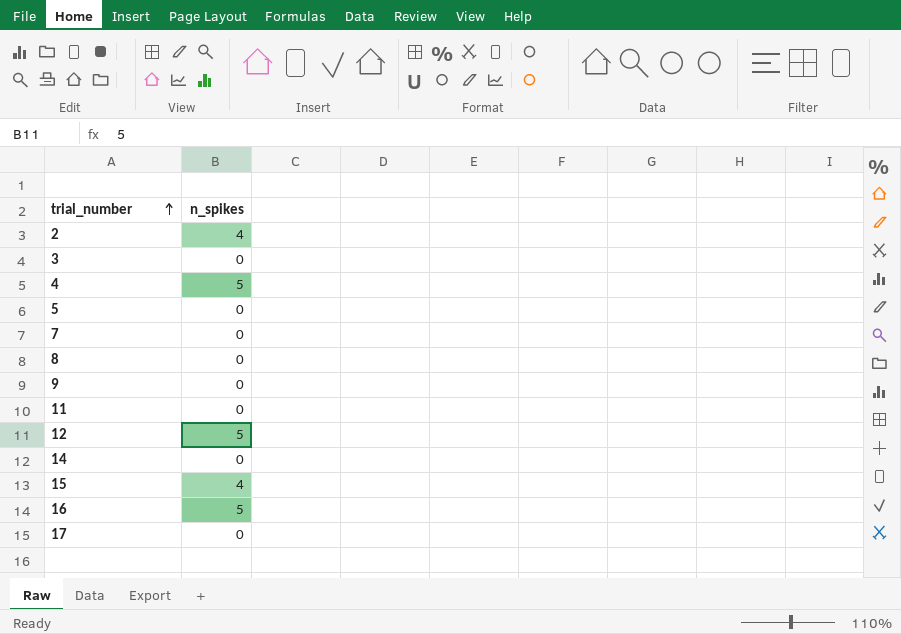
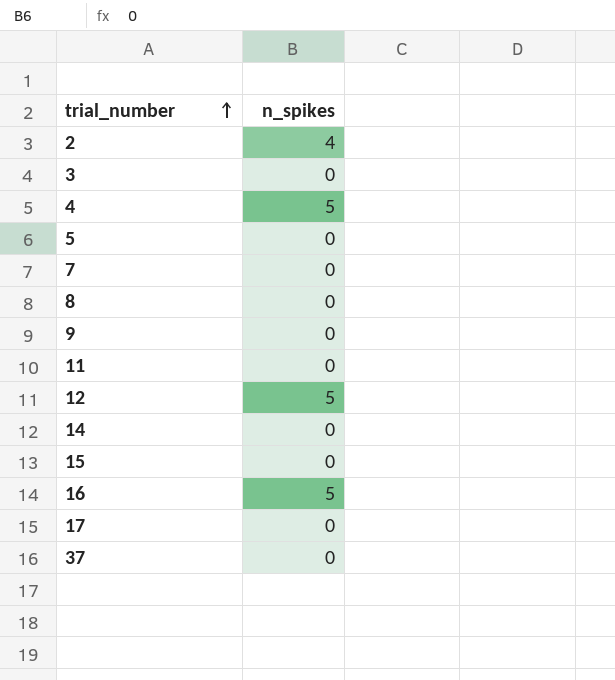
15 | n_spikes: 4 -> 0
row 37: none -> 0

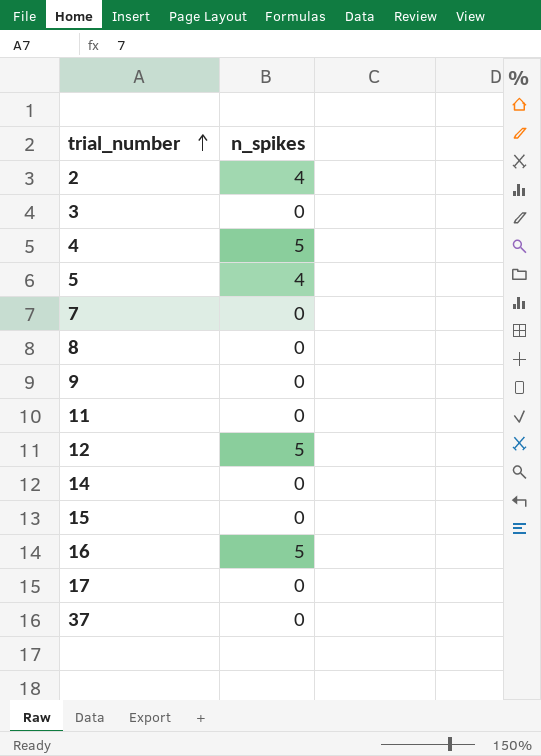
5 | n_spikes: 0 -> 4

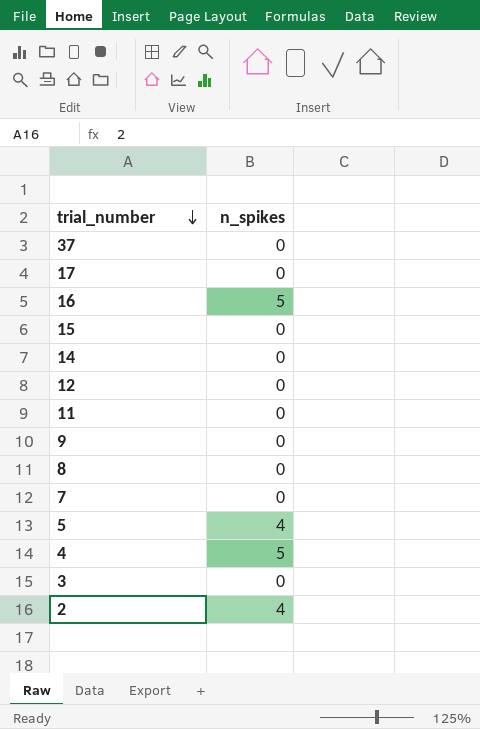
row order: trial_number ascending -> trial_number descending
12 | n_spikes: 5 -> 0

